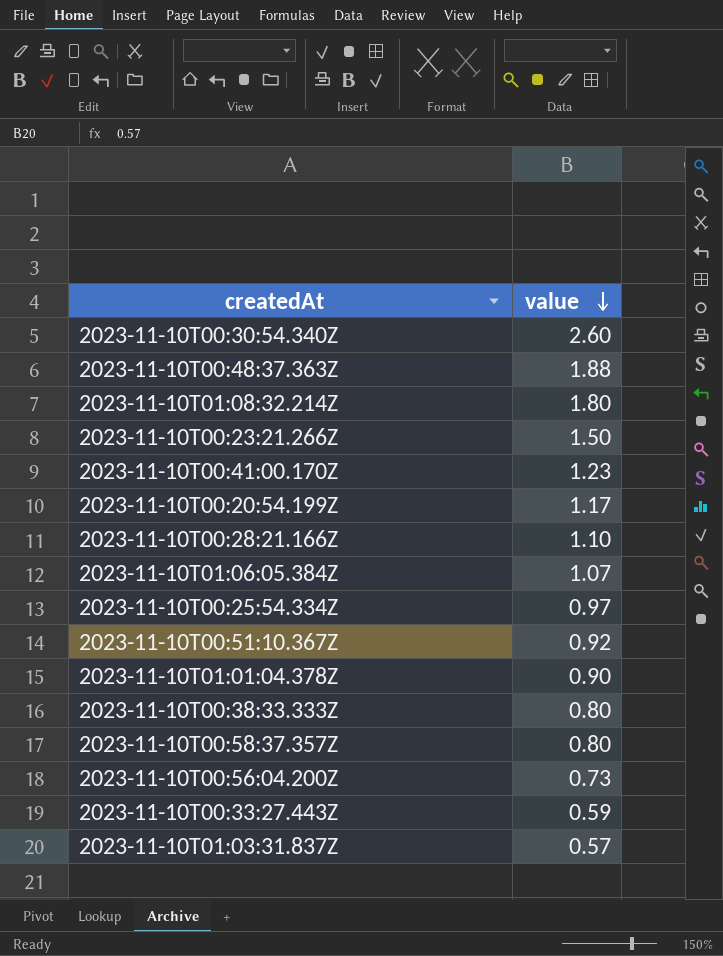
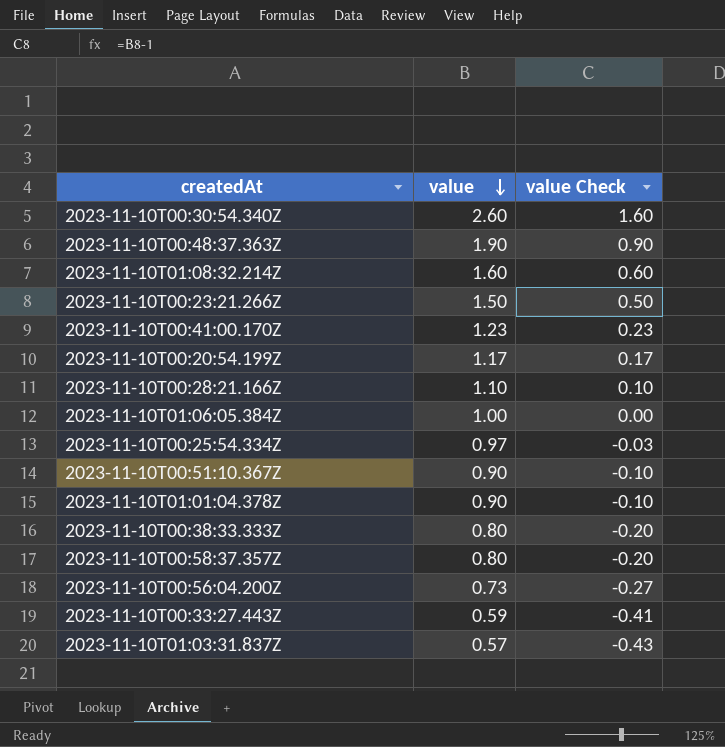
column value Check | formula: none -> [value] - 1
2023-11-10T00:48:37.363Z | value: 1.88 -> 1.90
2023-11-10T01:08:32.214Z | value: 1.80 -> 1.60
2023-11-10T01:06:05.384Z | value: 1.07 -> 1.00
2023-11-10T00:51:10.367Z | value: 0.92 -> 0.90

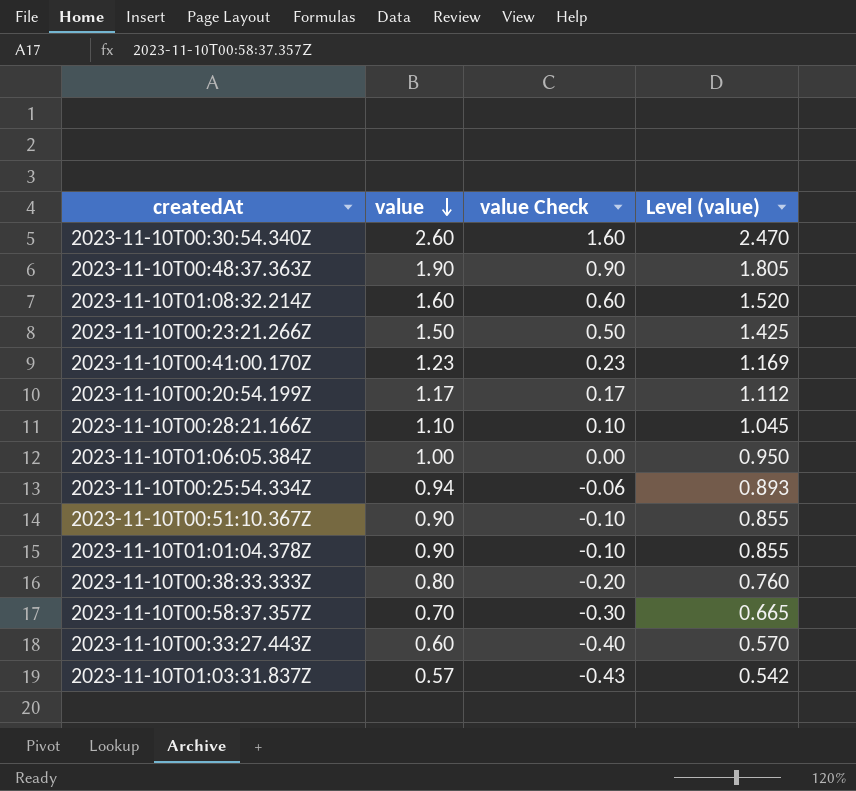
column Level (value) | formula: none -> [value] * 0.95
row 2023-11-10T00:56:04.200Z: 0.73 | -0.27 -> none
2023-11-10T00:25:54.334Z | value: 0.97 -> 0.94
2023-11-10T00:25:54.334Z | value Check: -0.03 -> -0.06
2023-11-10T00:58:37.357Z | value: 0.80 -> 0.70
2023-11-10T00:58:37.357Z | value Check: -0.20 -> -0.30
2023-11-10T00:33:27.443Z | value: 0.59 -> 0.60
2023-11-10T00:33:27.443Z | value Check: -0.41 -> -0.40

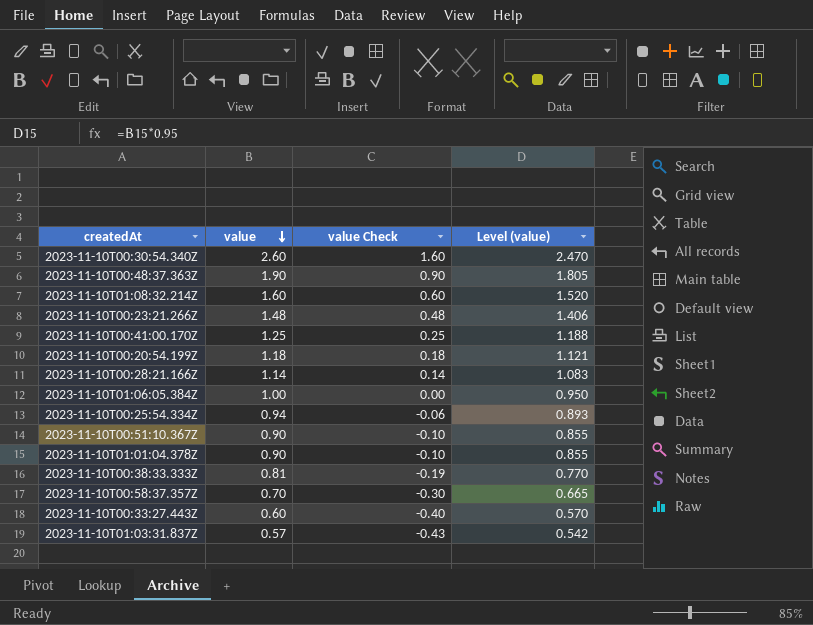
2023-11-10T00:23:21.266Z | value: 1.50 -> 1.48
2023-11-10T00:23:21.266Z | value Check: 0.50 -> 0.48
2023-11-10T00:23:21.266Z | Level (value): 1.425 -> 1.406
2023-11-10T00:41:00.170Z | value: 1.23 -> 1.25
2023-11-10T00:41:00.170Z | value Check: 0.23 -> 0.25
2023-11-10T00:41:00.170Z | Level (value): 1.169 -> 1.188
2023-11-10T00:20:54.199Z | value: 1.17 -> 1.18
2023-11-10T00:20:54.199Z | value Check: 0.17 -> 0.18
2023-11-10T00:20:54.199Z | Level (value): 1.112 -> 1.121
2023-11-10T00:28:21.166Z | value: 1.10 -> 1.14
2023-11-10T00:28:21.166Z | value Check: 0.10 -> 0.14
2023-11-10T00:28:21.166Z | Level (value): 1.045 -> 1.083
2023-11-10T00:38:33.333Z | value: 0.80 -> 0.81
2023-11-10T00:38:33.333Z | value Check: -0.20 -> -0.19
2023-11-10T00:38:33.333Z | Level (value): 0.760 -> 0.770

